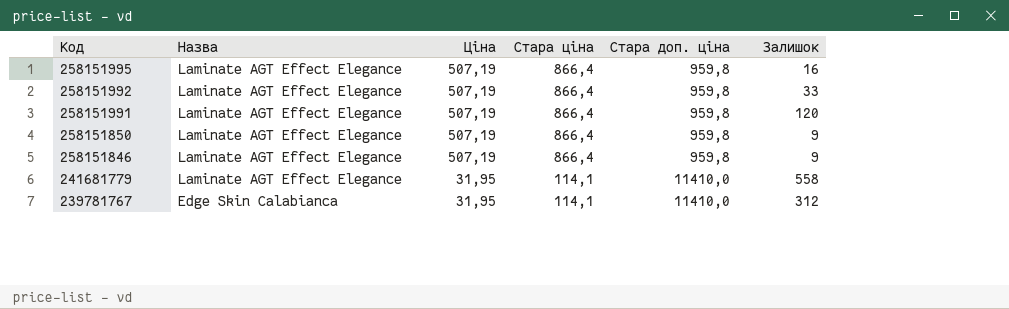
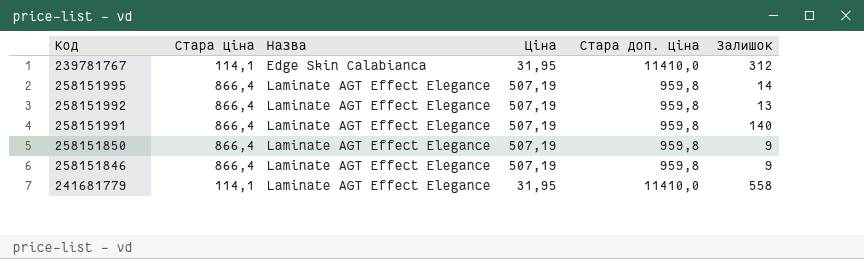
row order: Код descending -> Назва ascending
column Стара ціна | position: 4 -> 2
258151995 | Залишок: 16 -> 14
258151992 | Залишок: 33 -> 13
258151991 | Залишок: 120 -> 140

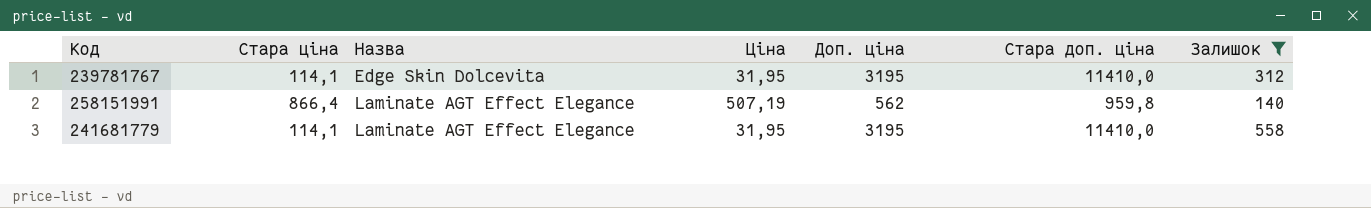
filter: none -> Залишок >= 140
column Доп. ціна | position: none -> 5
239781767 | Назва: Edge Skin Calabianca -> Edge Skin Dolcevita

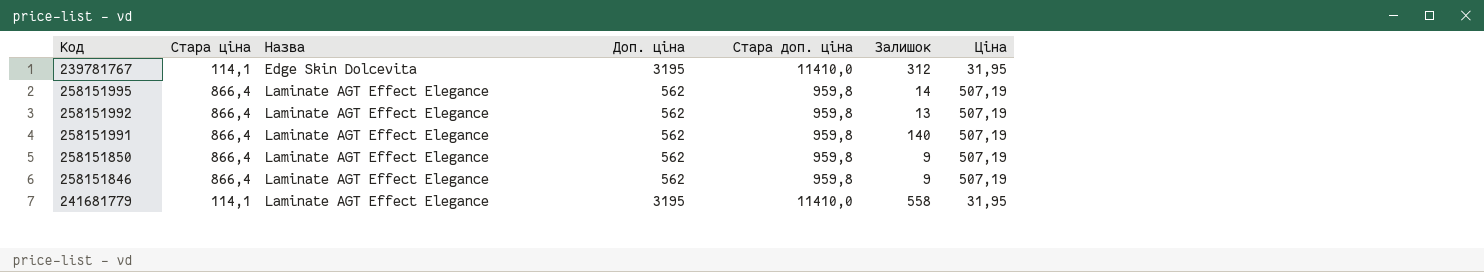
filter: Залишок >= 140 -> none
column Ціна | position: 4 -> 7

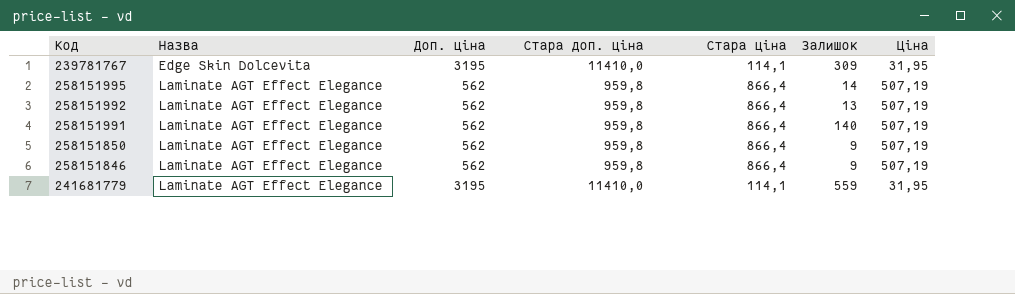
column Стара ціна | position: 2 -> 5
239781767 | Залишок: 312 -> 309
241681779 | Залишок: 558 -> 559

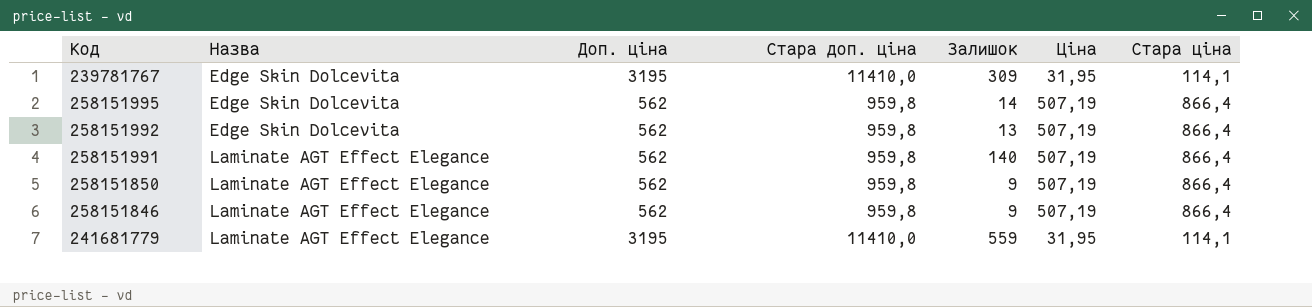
column Стара ціна | position: 5 -> 7
258151995 | Назва: Laminate AGT Effect Elegance -> Edge Skin Dolcevita
258151992 | Назва: Laminate AGT Effect Elegance -> Edge Skin Dolcevita

